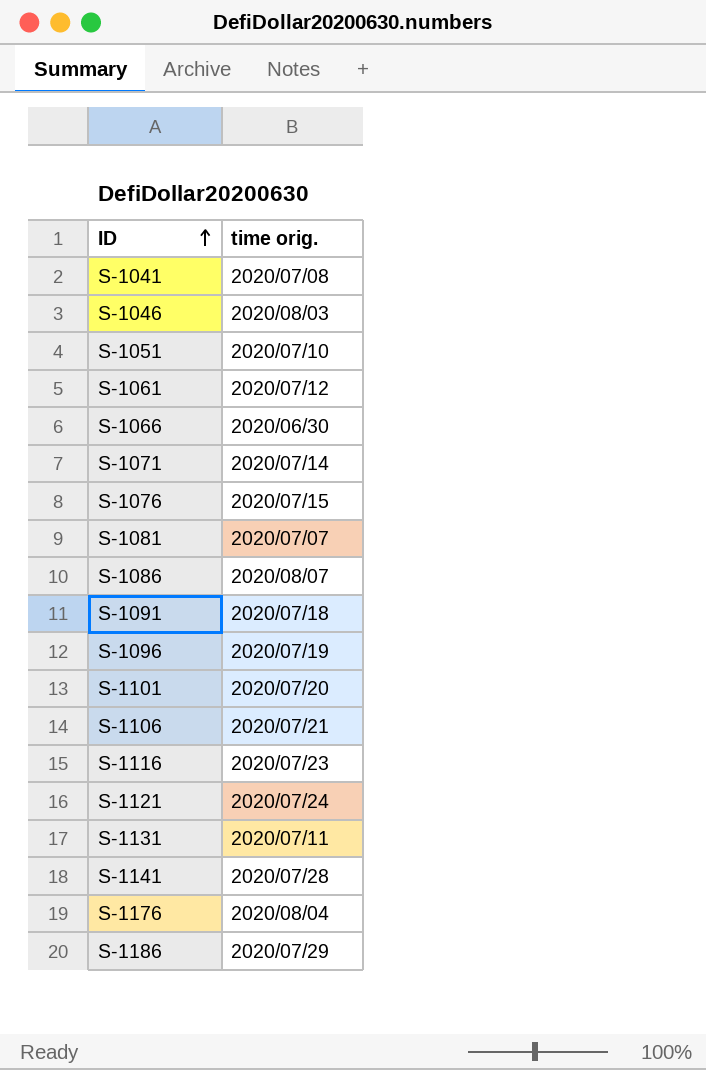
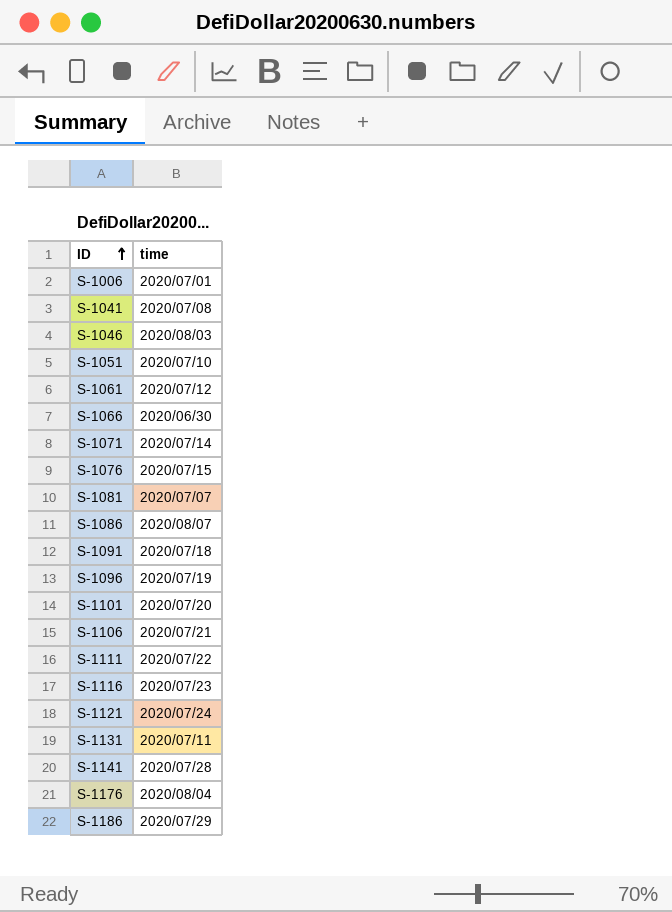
column name: time orig. -> time
row S-1006: none -> 2020/07/01
row S-1111: none -> 2020/07/22

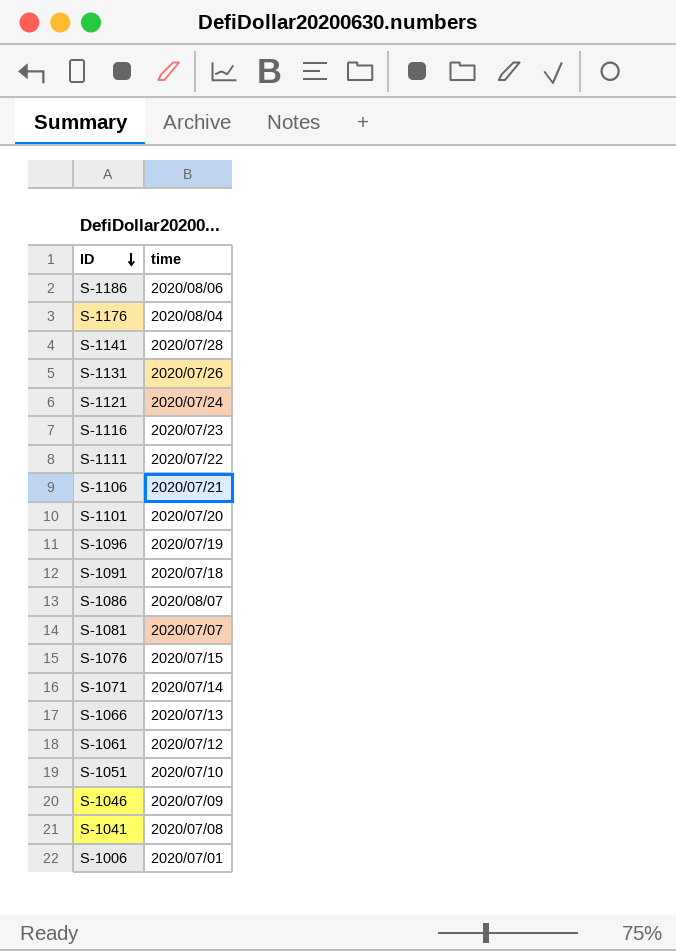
row order: ID ascending -> ID descending
S-1186 | time: 2020/07/29 -> 2020/08/06
S-1131 | time: 2020/07/11 -> 2020/07/26
S-1066 | time: 2020/06/30 -> 2020/07/13
S-1046 | time: 2020/08/03 -> 2020/07/09

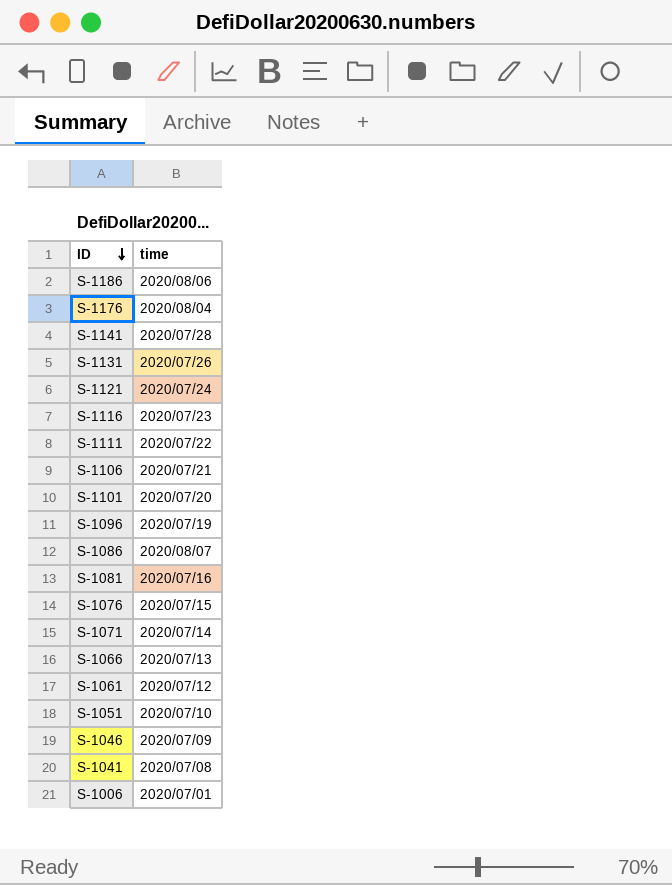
row S-1091: 2020/07/18 -> none
S-1081 | time: 2020/07/07 -> 2020/07/16

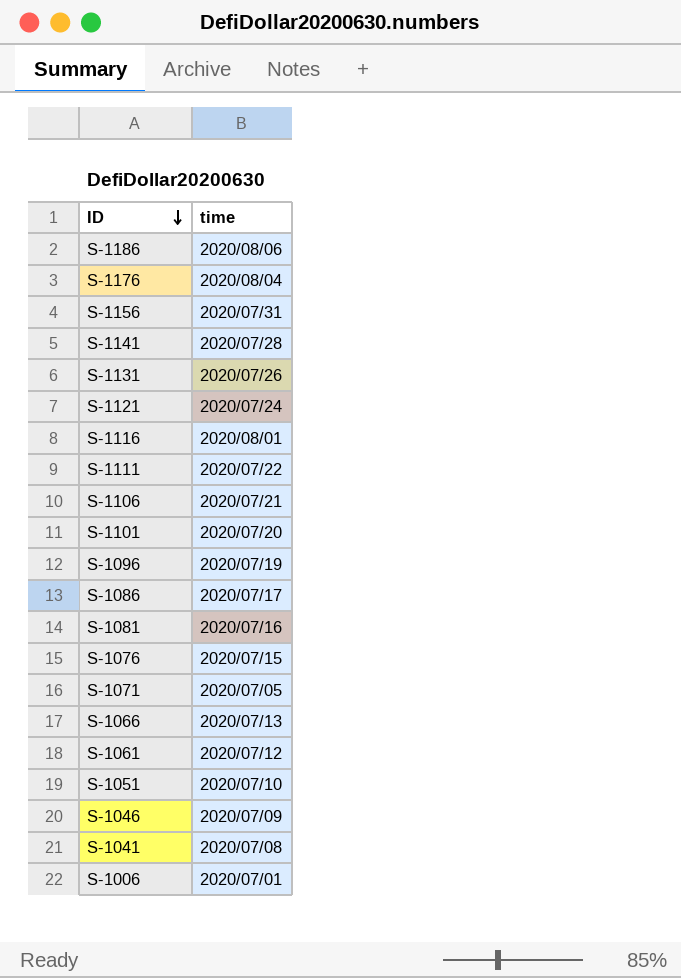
row S-1156: none -> 2020/07/31
S-1116 | time: 2020/07/23 -> 2020/08/01
S-1086 | time: 2020/08/07 -> 2020/07/17
S-1071 | time: 2020/07/14 -> 2020/07/05

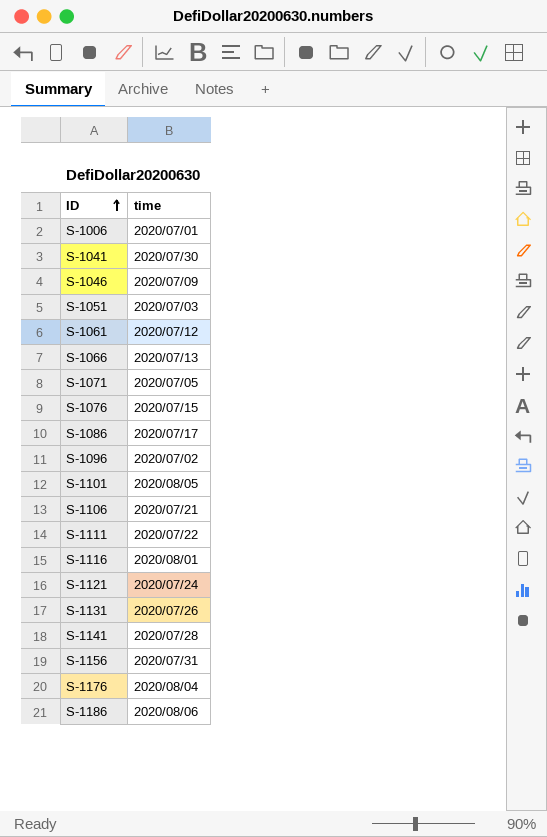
row order: ID descending -> ID ascending
row S-1081: 2020/07/16 -> none
S-1041 | time: 2020/07/08 -> 2020/07/30
S-1051 | time: 2020/07/10 -> 2020/07/03
S-1096 | time: 2020/07/19 -> 2020/07/02
S-1101 | time: 2020/07/20 -> 2020/08/05

